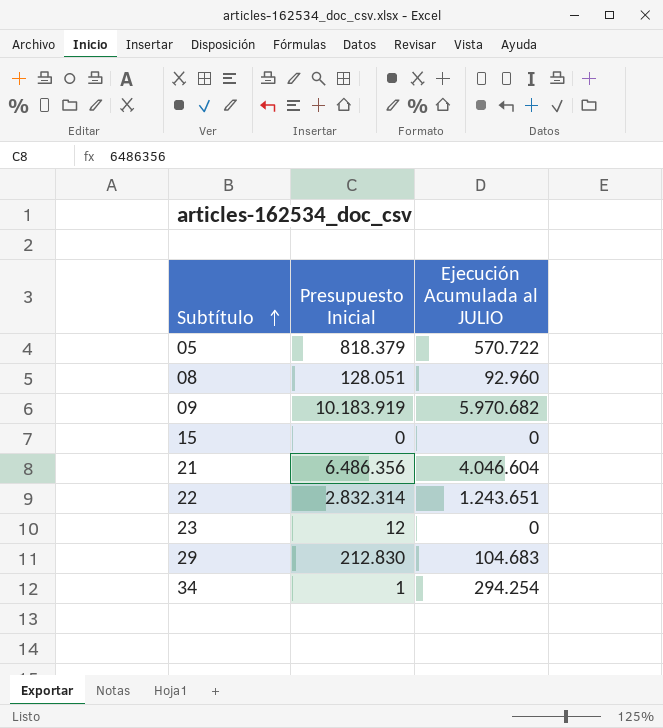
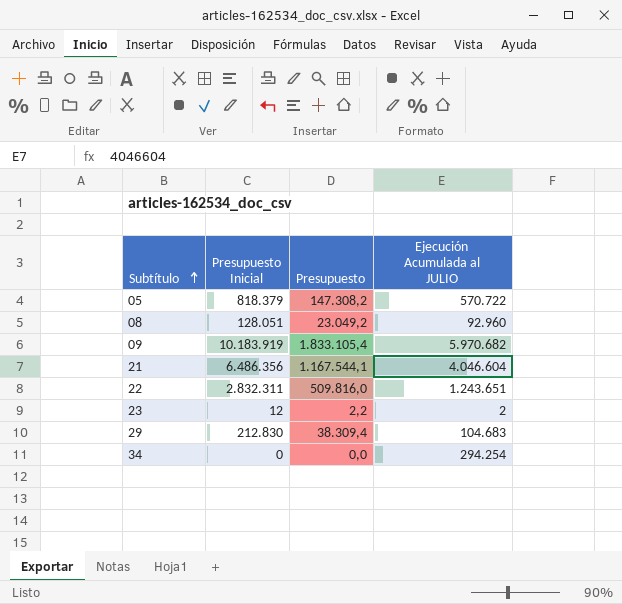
column Presupuesto | formula: none -> [Presupuesto Inicial] * 0,18
row 15: 0 | 0 -> none
22 | Presupuesto Inicial: 2.832.314 -> 2.832.311
23 | Ejecución Acumulada al JULIO: 0 -> 2
34 | Presupuesto Inicial: 1 -> 0

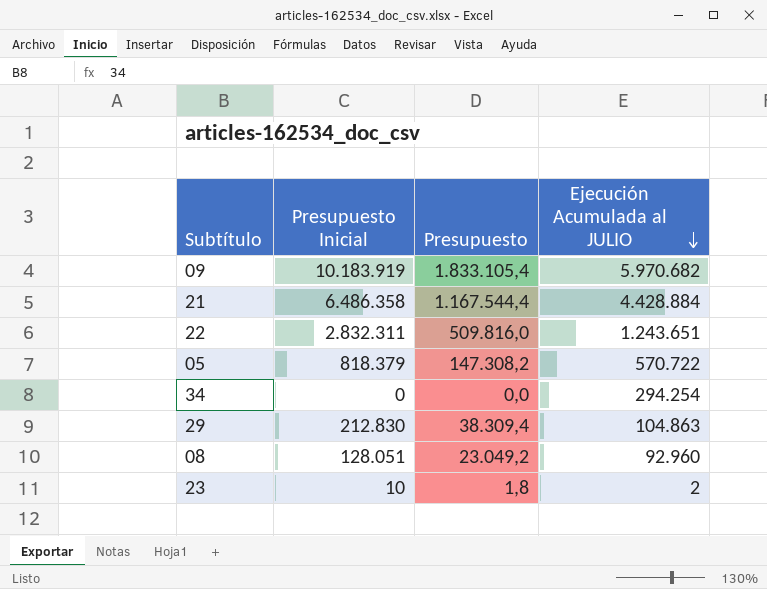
row order: Subtítulo ascending -> Ejecución Acumulada al JULIO descending
21 | Presupuesto Inicial: 6.486.356 -> 6.486.358
21 | Presupuesto: 1.167.544,1 -> 1.167.544,4
21 | Ejecución Acumulada al JULIO: 4.046.604 -> 4.428.884
29 | Ejecución Acumulada al JULIO: 104.683 -> 104.863
23 | Presupuesto Inicial: 12 -> 10
23 | Presupuesto: 2,2 -> 1,8

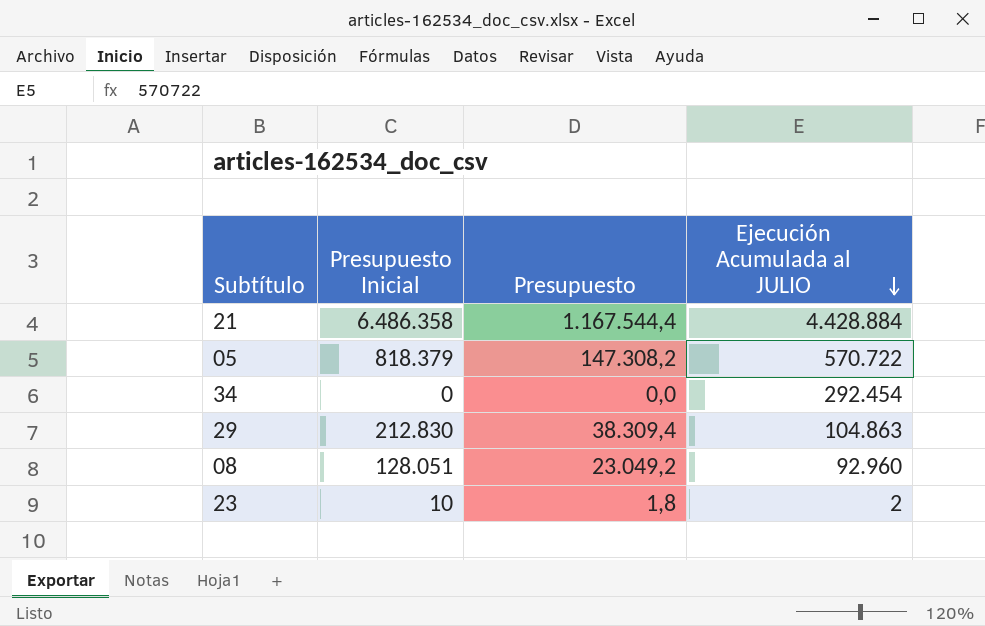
row 09: 10.183.919 | 1.833.105,4 | 5.970.682 -> none
row 22: 2.832.311 | 509.816,0 | 1.243.651 -> none
34 | Ejecución Acumulada al JULIO: 294.254 -> 292.454

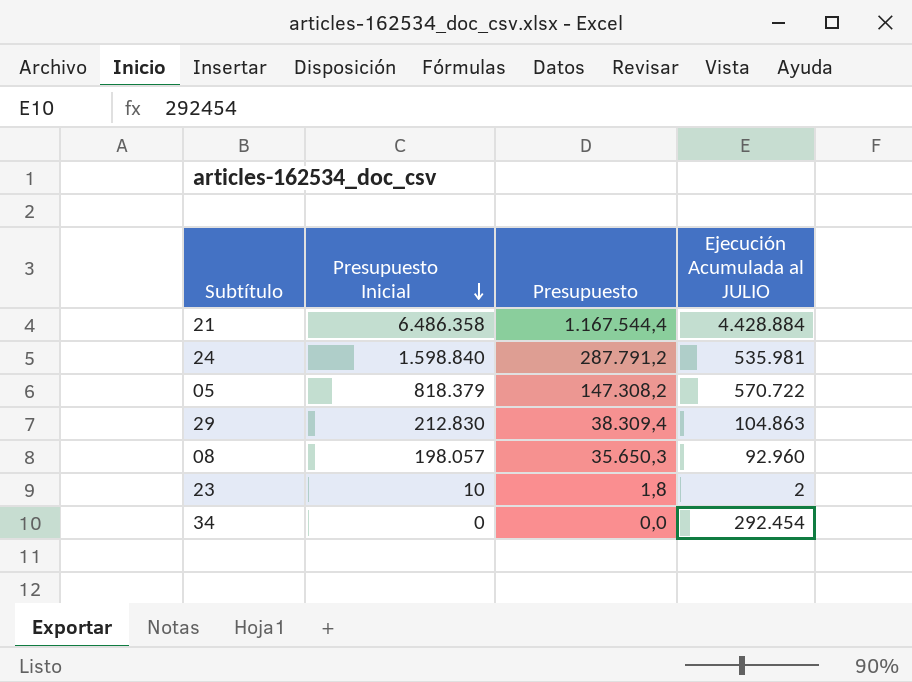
row order: Ejecución Acumulada al JULIO descending -> Presupuesto Inicial descending
row 24: none -> 1.598.840 | 287.791,2 | 535.981
08 | Presupuesto Inicial: 128.051 -> 198.057
08 | Presupuesto: 23.049,2 -> 35.650,3

